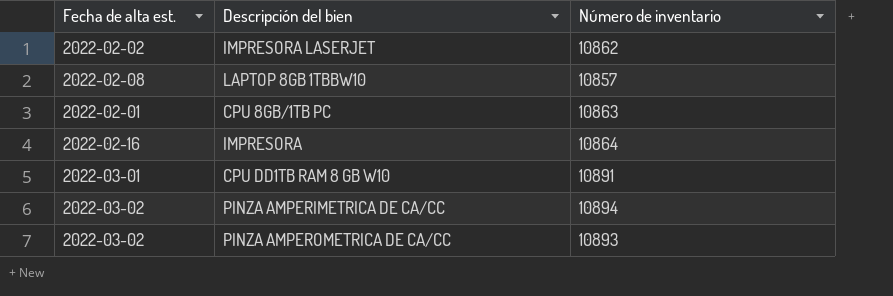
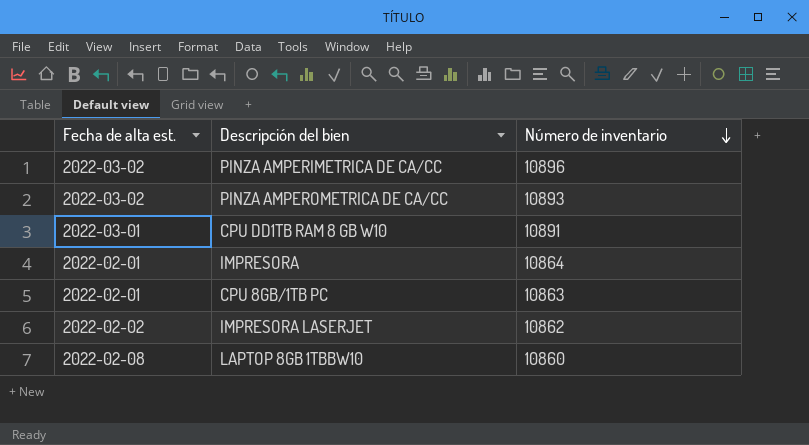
row order: none -> Número de inventario descending
PINZA AMPERIMETRICA DE CA/CC | Número de inventario: 10894 -> 10896
IMPRESORA | Fecha de alta est.: 2022-02-16 -> 2022-02-01
LAPTOP 8GB 1TBBW10 | Número de inventario: 10857 -> 10860

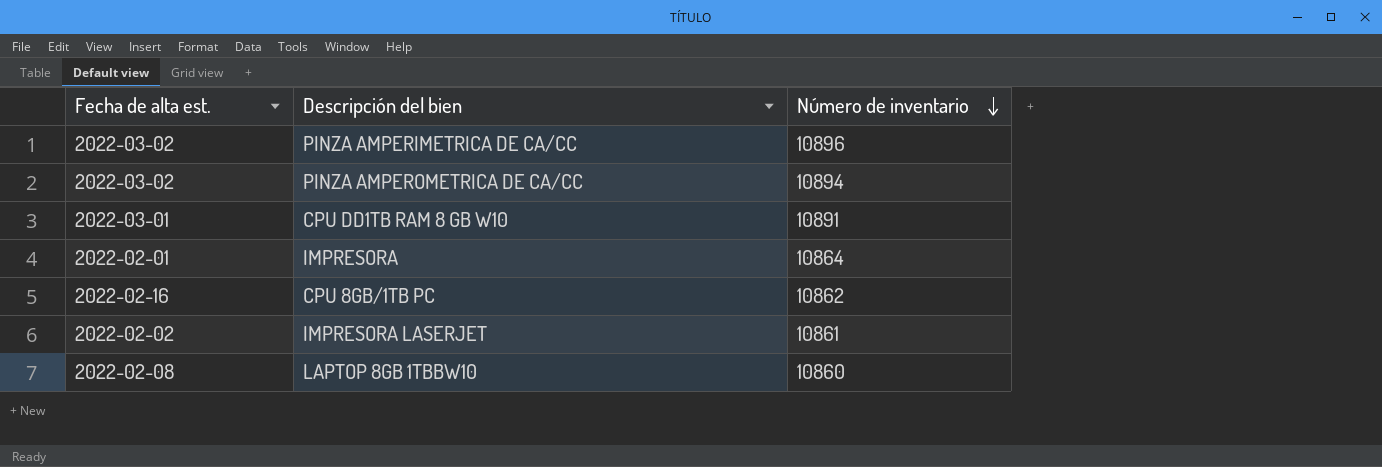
PINZA AMPEROMETRICA DE CA/CC | Número de inventario: 10893 -> 10894
CPU 8GB/1TB PC | Fecha de alta est.: 2022-02-01 -> 2022-02-16
CPU 8GB/1TB PC | Número de inventario: 10863 -> 10862
IMPRESORA LASERJET | Número de inventario: 10862 -> 10861

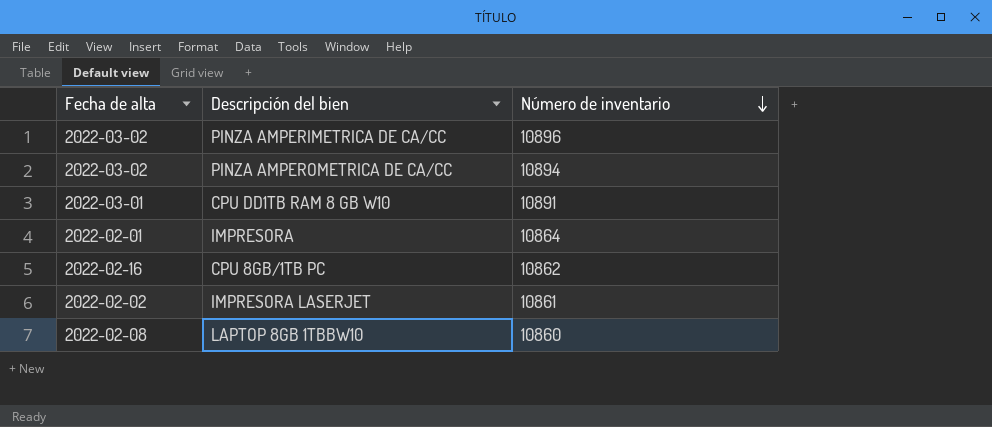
column name: Fecha de alta est. -> Fecha de alta

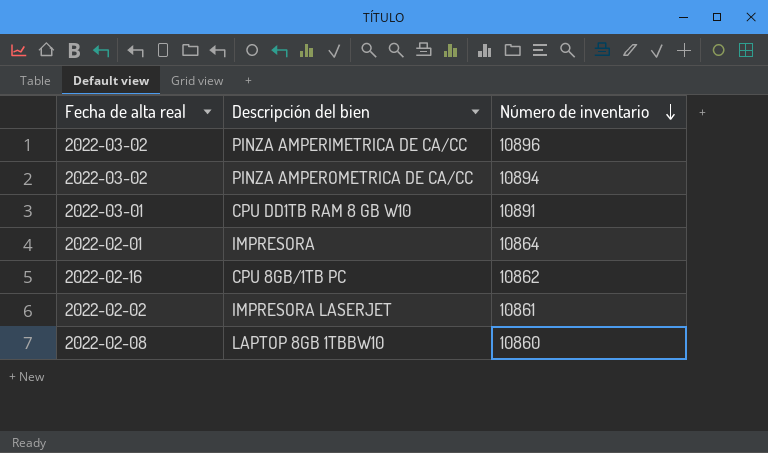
column name: Fecha de alta -> Fecha de alta real

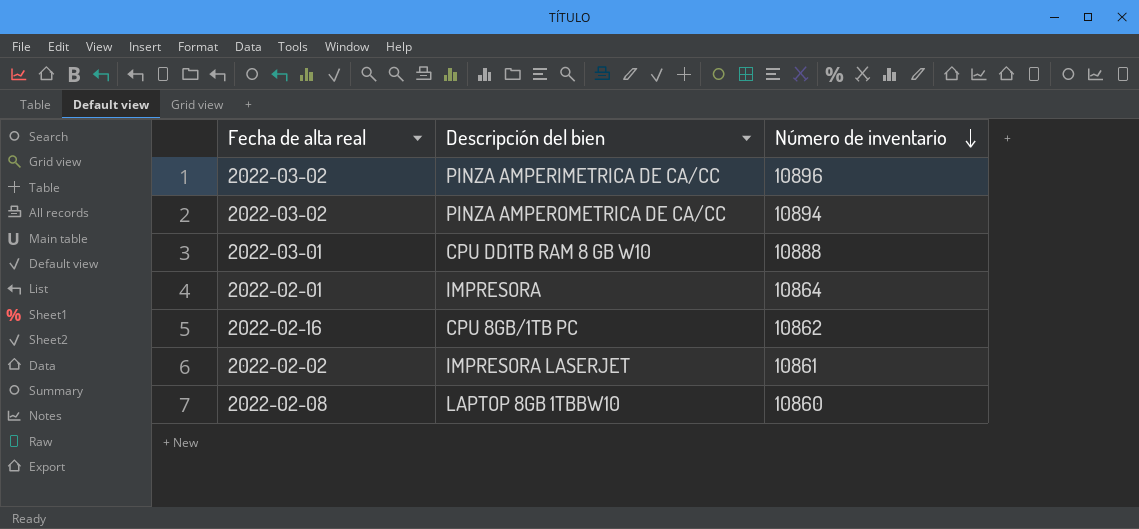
CPU DD1TB RAM 8 GB W10 | Número de inventario: 10891 -> 10888

